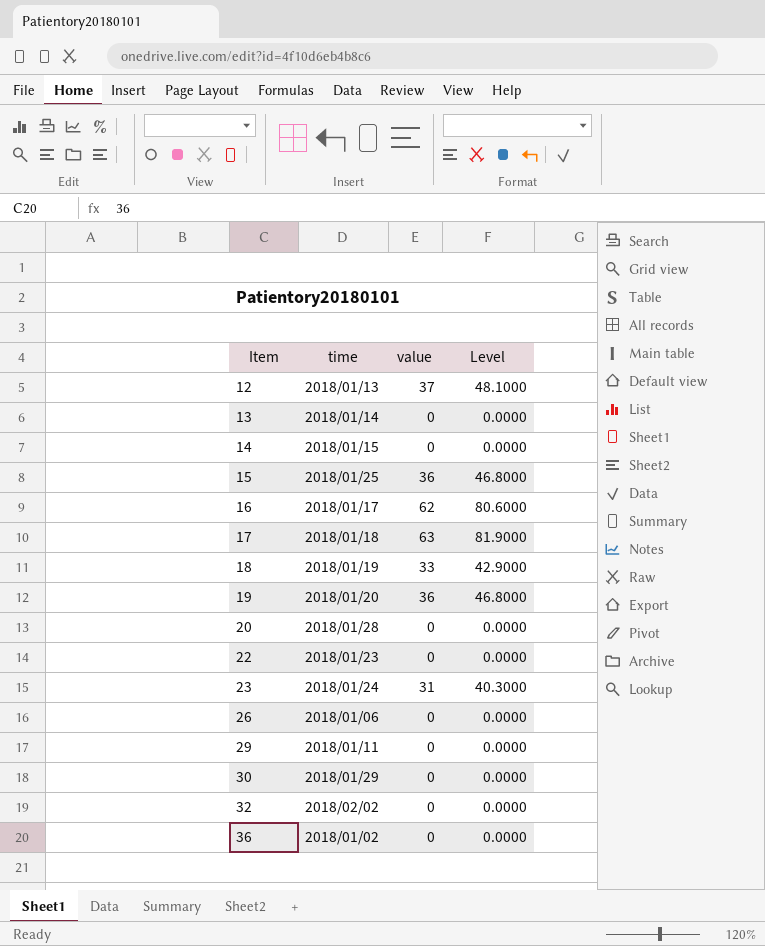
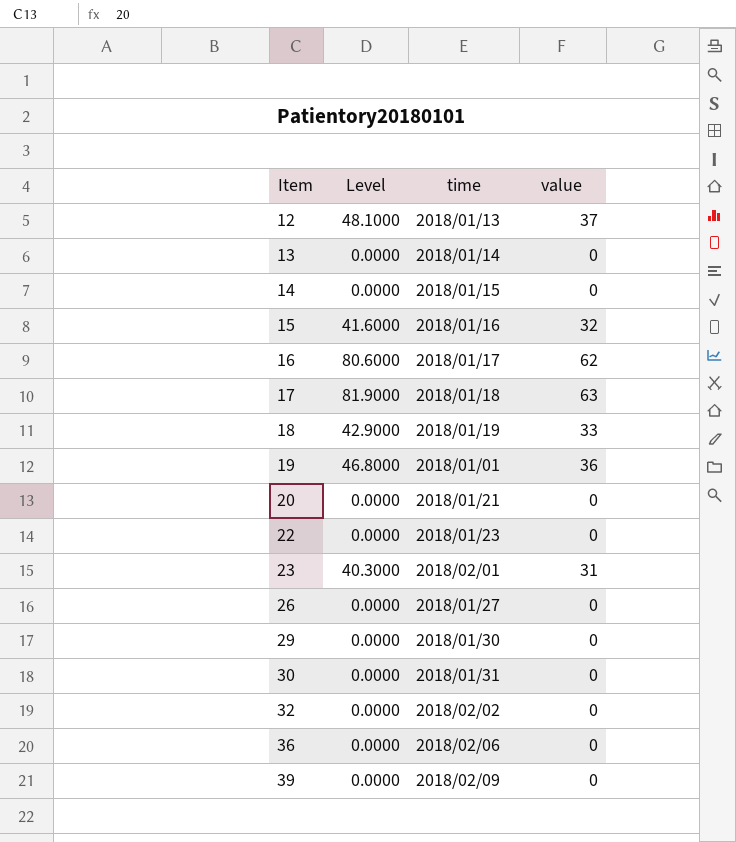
column Level | position: 4 -> 2
15 | Level: 46.8000 -> 41.6000
15 | time: 2018/01/25 -> 2018/01/16
15 | value: 36 -> 32
19 | time: 2018/01/20 -> 2018/01/01
20 | time: 2018/01/28 -> 2018/01/21
23 | time: 2018/01/24 -> 2018/02/01
26 | time: 2018/01/06 -> 2018/01/27
29 | time: 2018/01/11 -> 2018/01/30
30 | time: 2018/01/29 -> 2018/01/31
36 | time: 2018/01/02 -> 2018/02/06
row 39: none -> 0.0000 | 2018/02/09 | 0

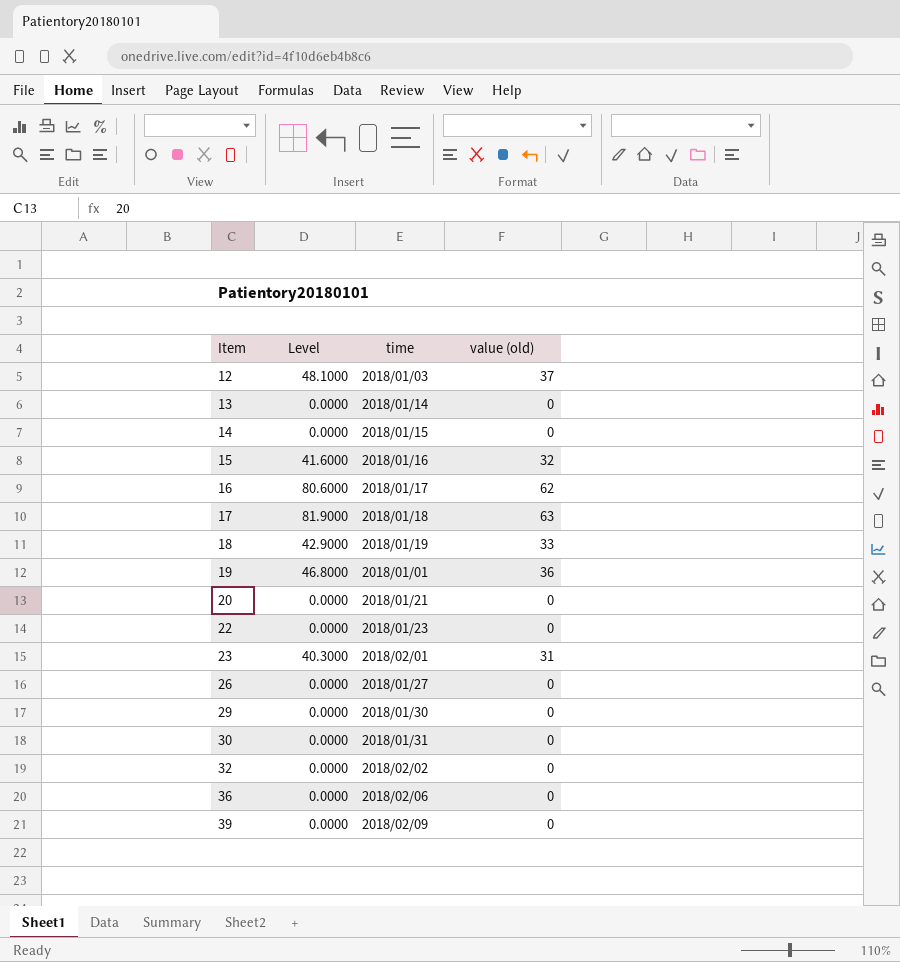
column name: value -> value (old)
12 | time: 2018/01/13 -> 2018/01/03

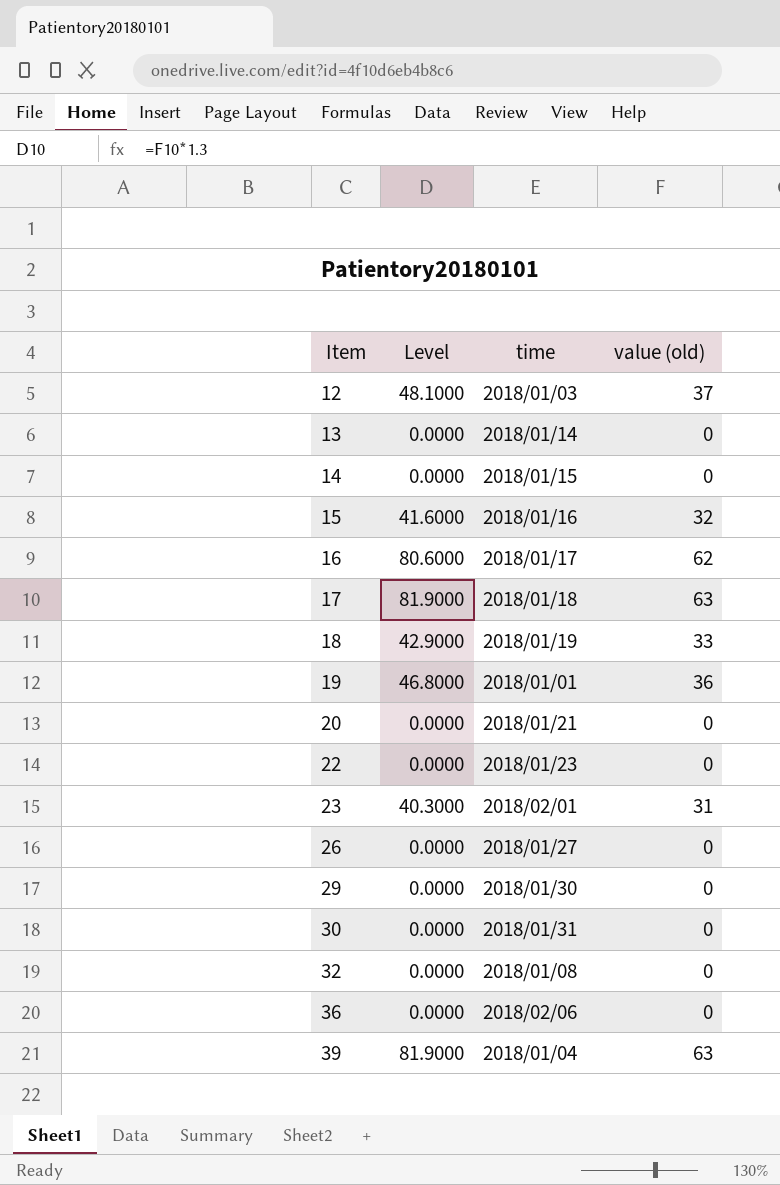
32 | time: 2018/02/02 -> 2018/01/08
39 | Level: 0.0000 -> 81.9000
39 | time: 2018/02/09 -> 2018/01/04
39 | value (old): 0 -> 63

